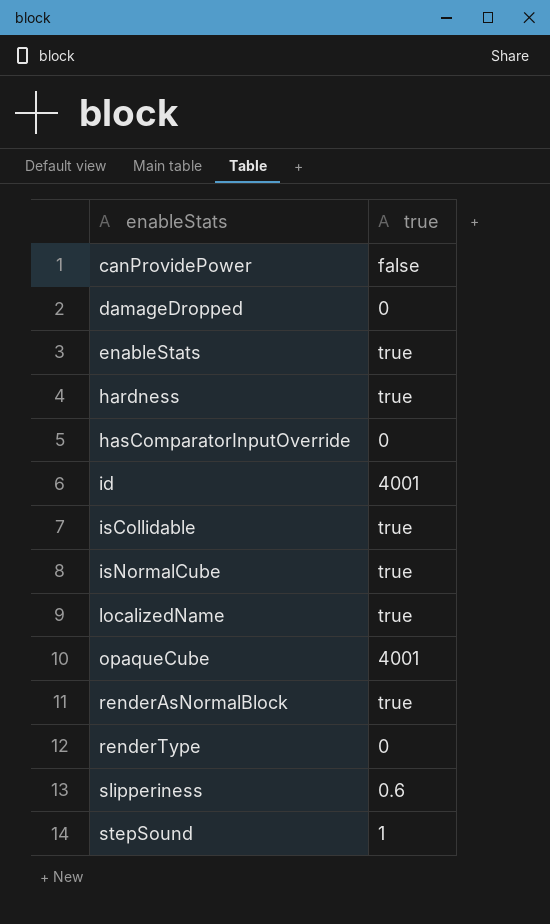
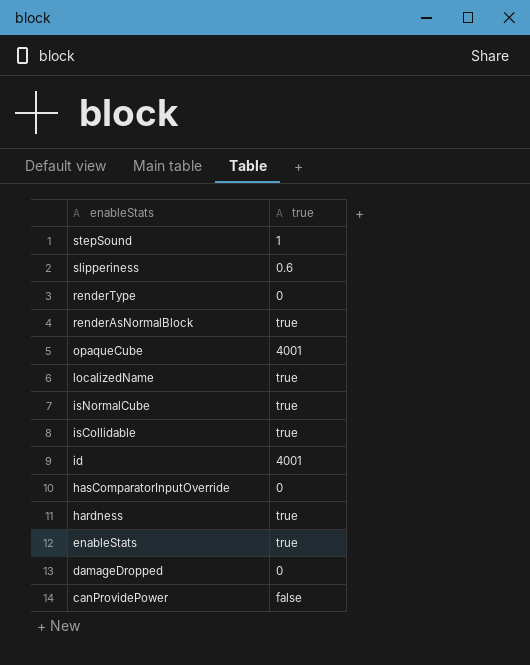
row order: enableStats ascending -> enableStats descending

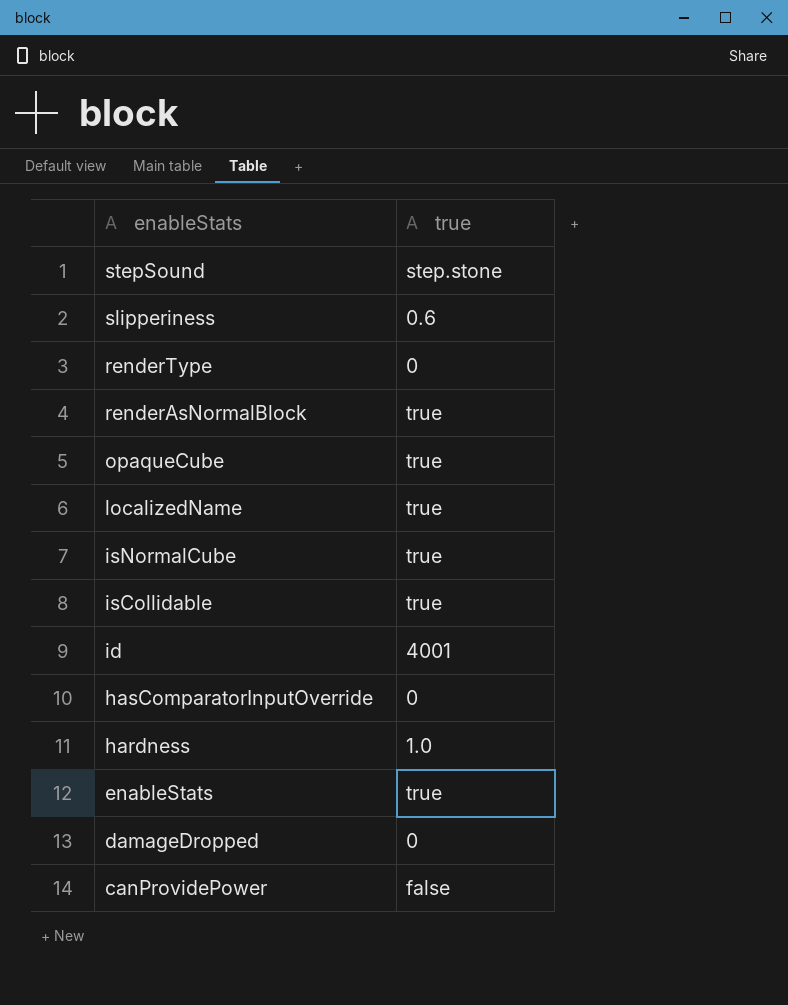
stepSound | true: 1 -> step.stone
opaqueCube | true: 4001 -> true
hardness | true: true -> 1.0

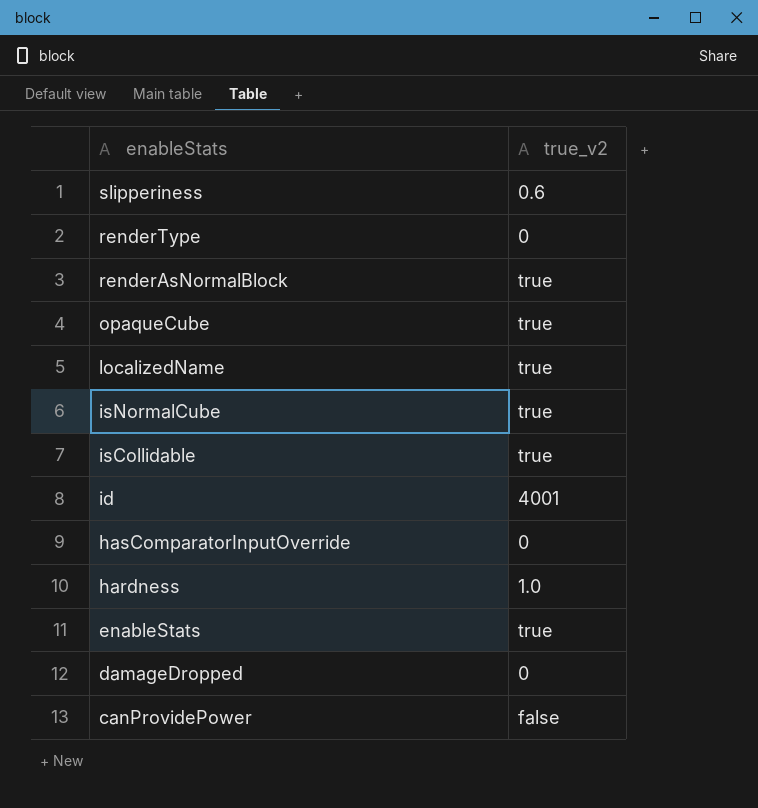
column name: true -> true_v2
row stepSound: step.stone -> none

